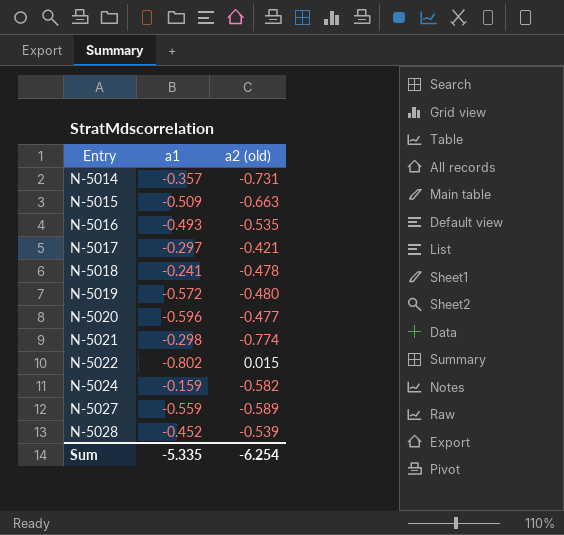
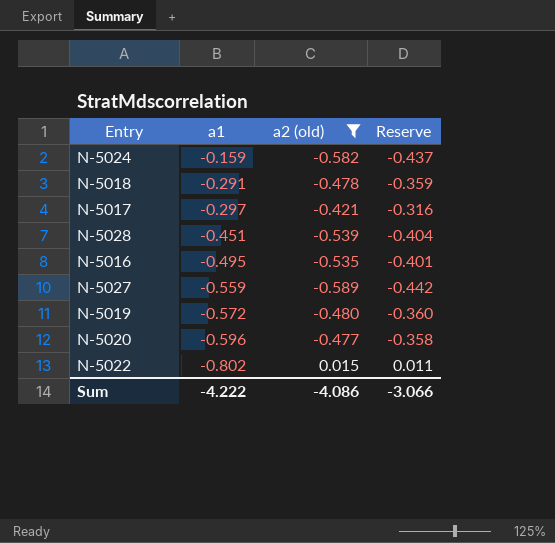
filter: none -> a2 (old) >= -0.589
row order: Entry ascending -> a1 descending
column Reserve | formula: none -> [a2 (old)] * 0.75
N-5018 | a1: -0.241 -> -0.291
N-5028 | a1: -0.452 -> -0.451
N-5016 | a1: -0.493 -> -0.495
Sum | a1: -5.335 -> -4.222
Sum | a2 (old): -6.254 -> -4.086

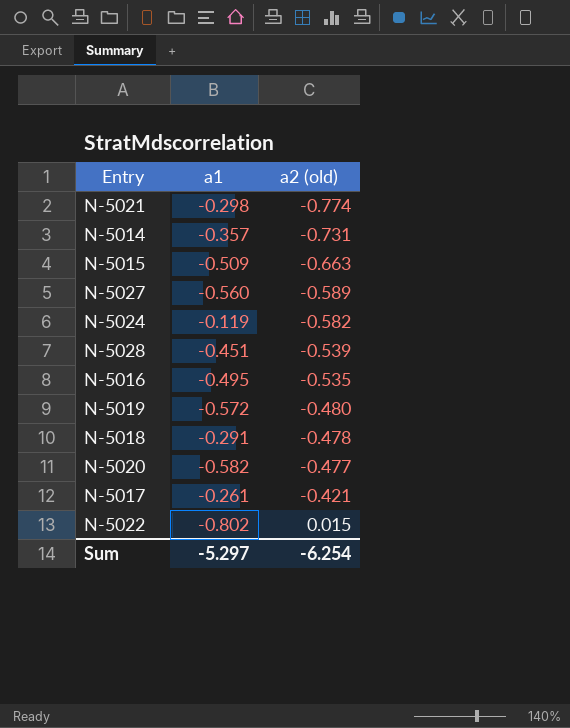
filter: a2 (old) >= -0.589 -> none
row order: a1 descending -> a2 (old) ascending
column Reserve | formula: [a2 (old)] * 0.75 -> none
N-5027 | a1: -0.559 -> -0.560
N-5024 | a1: -0.159 -> -0.119
N-5020 | a1: -0.596 -> -0.582
N-5017 | a1: -0.297 -> -0.261
Sum | a1: -4.222 -> -5.297
Sum | a2 (old): -4.086 -> -6.254

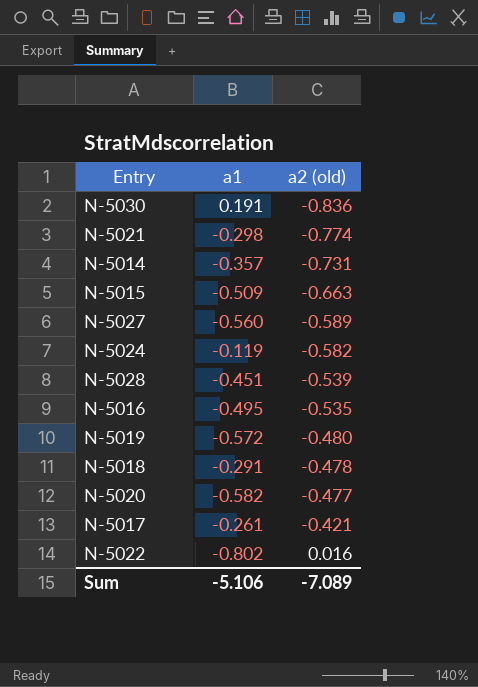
row N-5030: none -> 0.191 | -0.836
N-5022 | a2 (old): 0.015 -> 0.016
Sum | a1: -5.297 -> -5.106
Sum | a2 (old): -6.254 -> -7.089

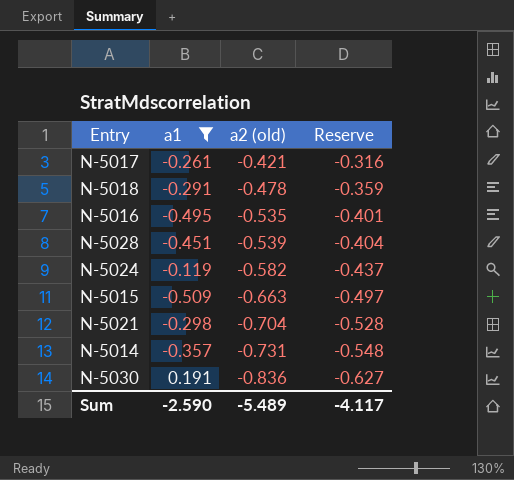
filter: none -> a1 >= -0.509
row order: a2 (old) ascending -> a2 (old) descending
column Reserve | formula: none -> [a2 (old)] * 0.75
N-5021 | a2 (old): -0.774 -> -0.704
Sum | a1: -5.106 -> -2.590
Sum | a2 (old): -7.089 -> -5.489

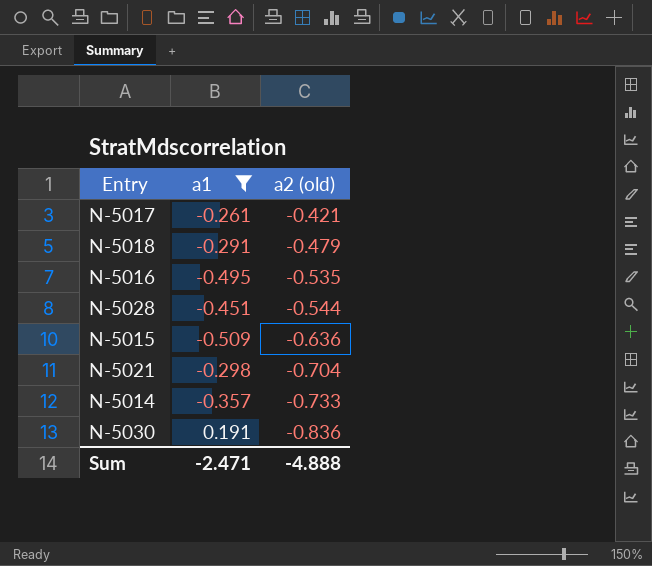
column Reserve | formula: [a2 (old)] * 0.75 -> none
row N-5024: -0.119 | -0.582 | -0.437 -> none
N-5018 | a2 (old): -0.478 -> -0.479
N-5028 | a2 (old): -0.539 -> -0.544
N-5015 | a2 (old): -0.663 -> -0.636
N-5014 | a2 (old): -0.731 -> -0.733
Sum | a1: -2.590 -> -2.471
Sum | a2 (old): -5.489 -> -4.888

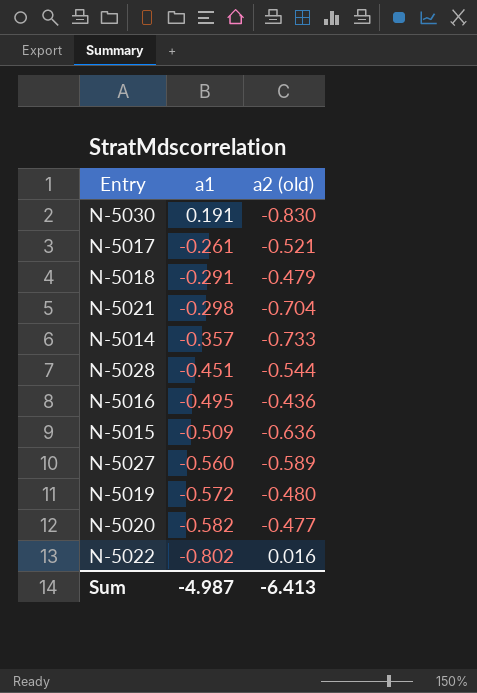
filter: a1 >= -0.509 -> none
row order: a2 (old) descending -> a1 descending
N-5030 | a2 (old): -0.836 -> -0.830
N-5017 | a2 (old): -0.421 -> -0.521
N-5016 | a2 (old): -0.535 -> -0.436
Sum | a1: -2.471 -> -4.987
Sum | a2 (old): -4.888 -> -6.413

